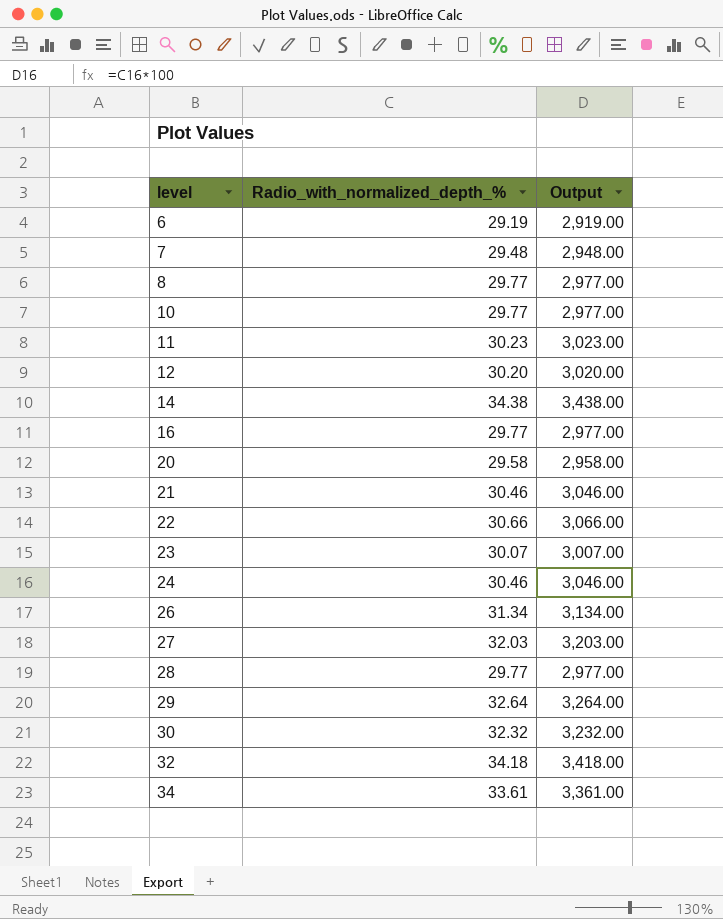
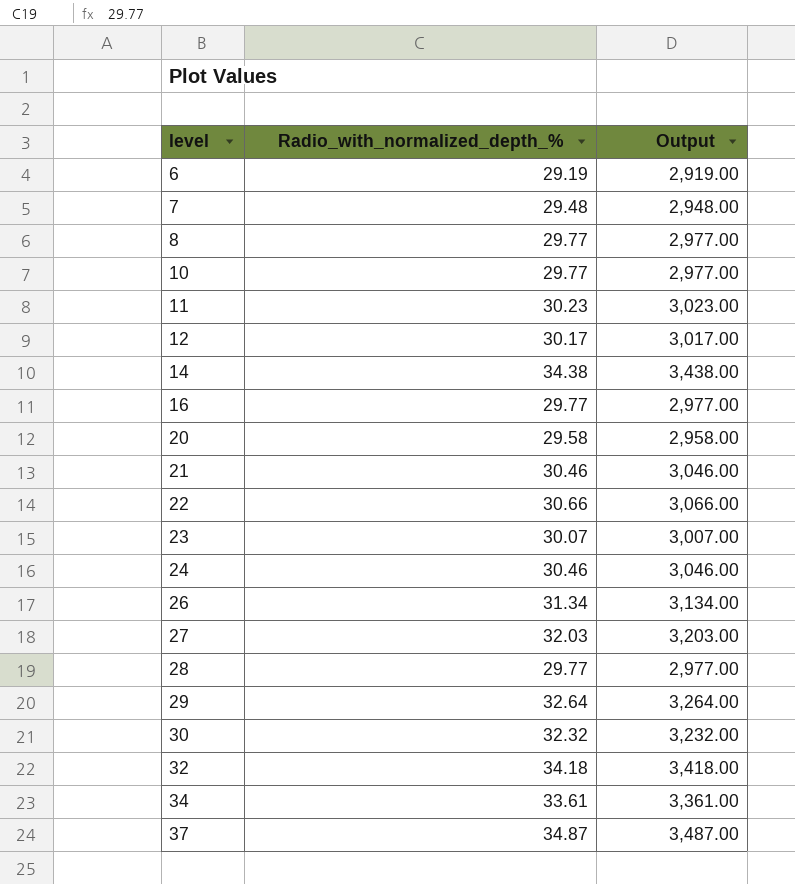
12 | Radio_with_normalized_depth_%: 30.20 -> 30.17
12 | Output: 3,020.00 -> 3,017.00
row 37: none -> 34.87 | 3,487.00

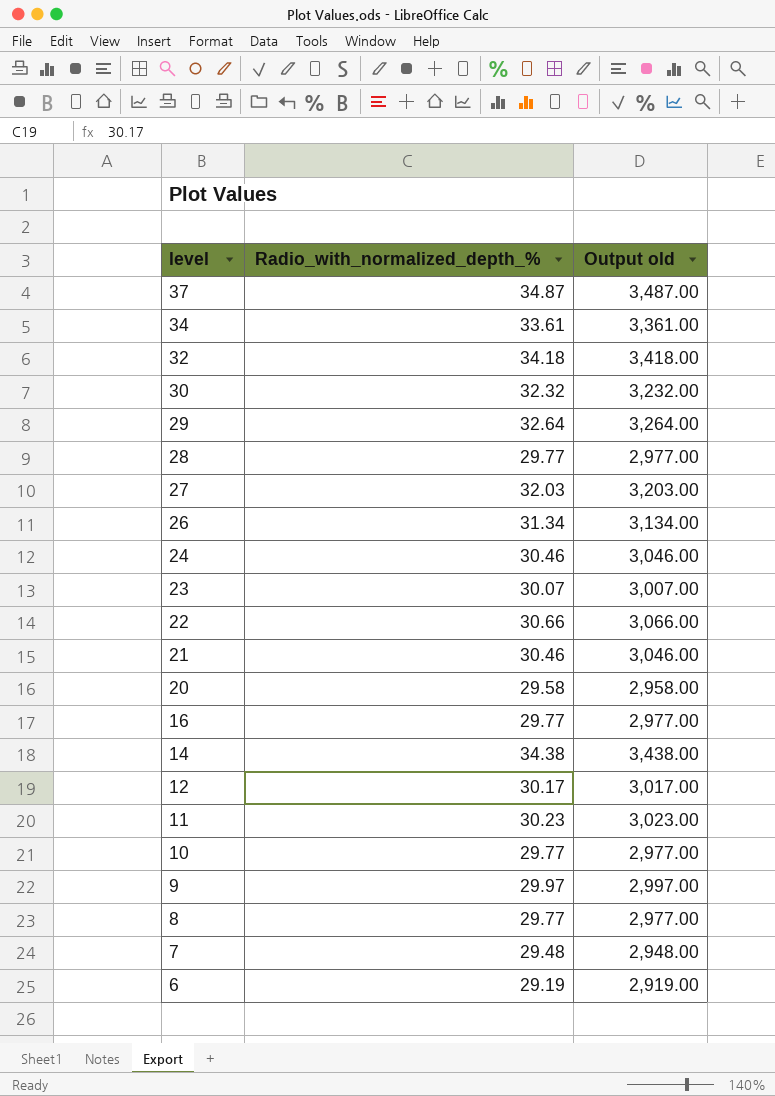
row order: level ascending -> level descending
column name: Output -> Output old
row 9: none -> 29.97 | 2,997.00

